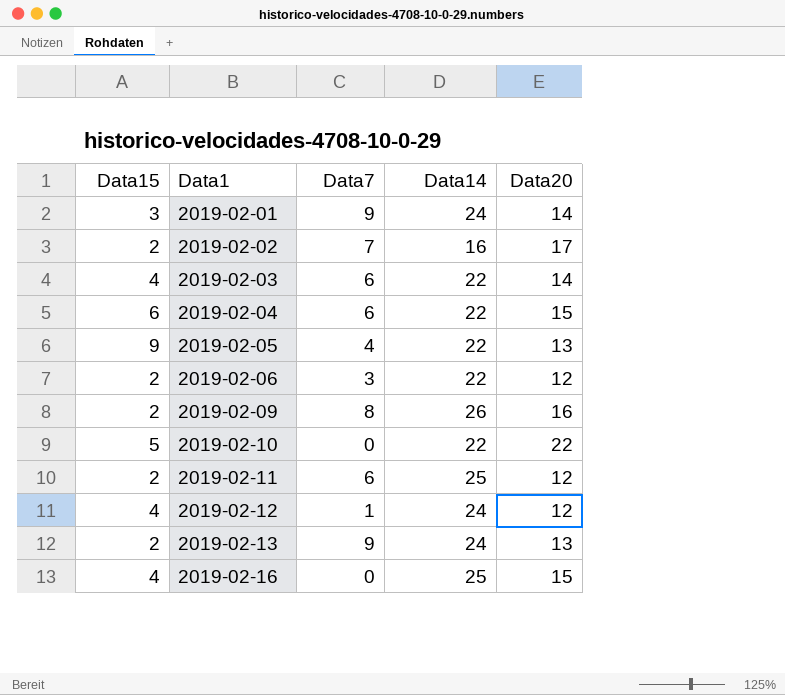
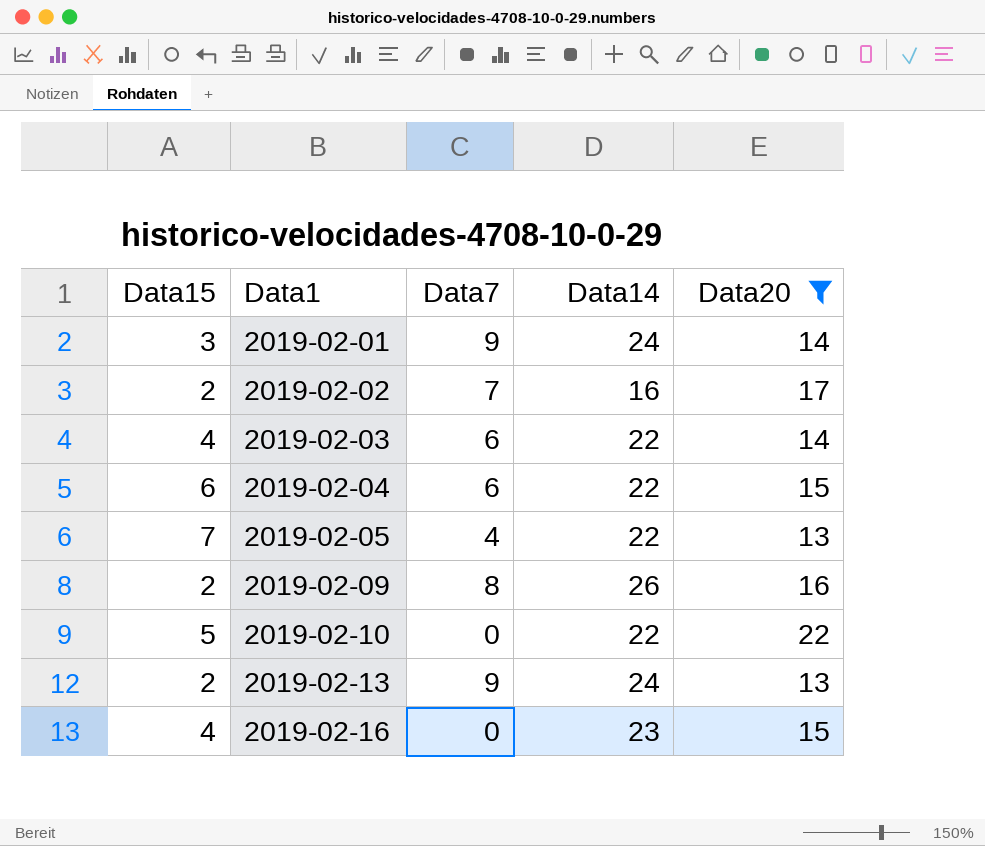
filter: none -> Data20 != 12
2019-02-05 | Data15: 9 -> 7
2019-02-16 | Data14: 25 -> 23

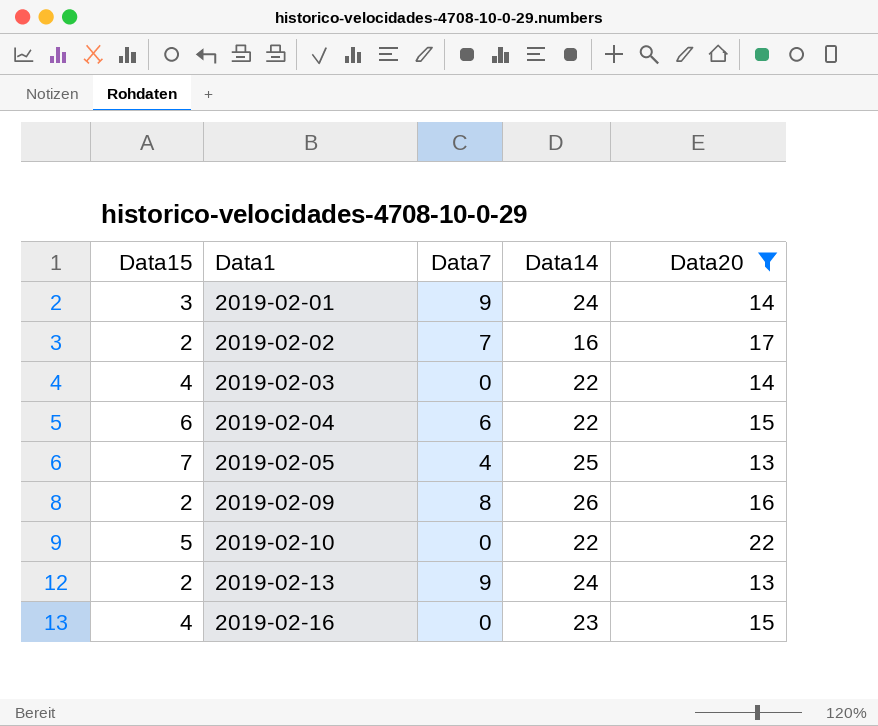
2019-02-03 | Data7: 6 -> 0
2019-02-05 | Data14: 22 -> 25

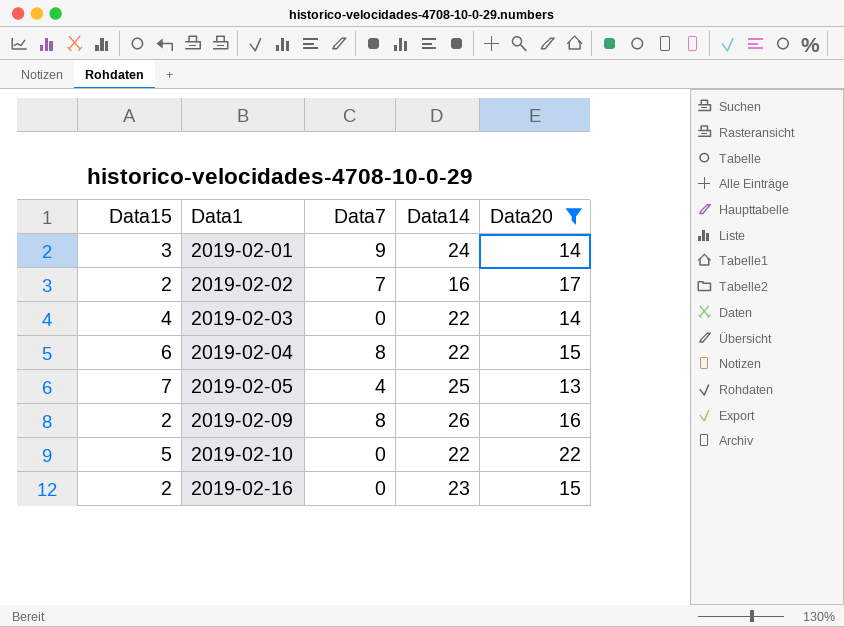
row 2019-02-13: 2 | 9 | 24 | 13 -> none
2019-02-04 | Data7: 6 -> 8
2019-02-16 | Data15: 4 -> 2

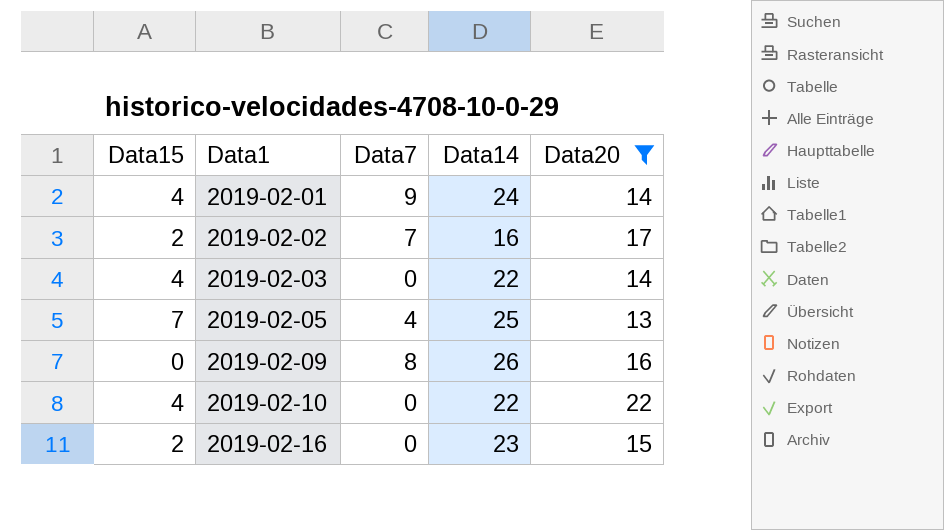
row 2019-02-04: 6 | 8 | 22 | 15 -> none
2019-02-01 | Data15: 3 -> 4
2019-02-09 | Data15: 2 -> 0
2019-02-10 | Data15: 5 -> 4

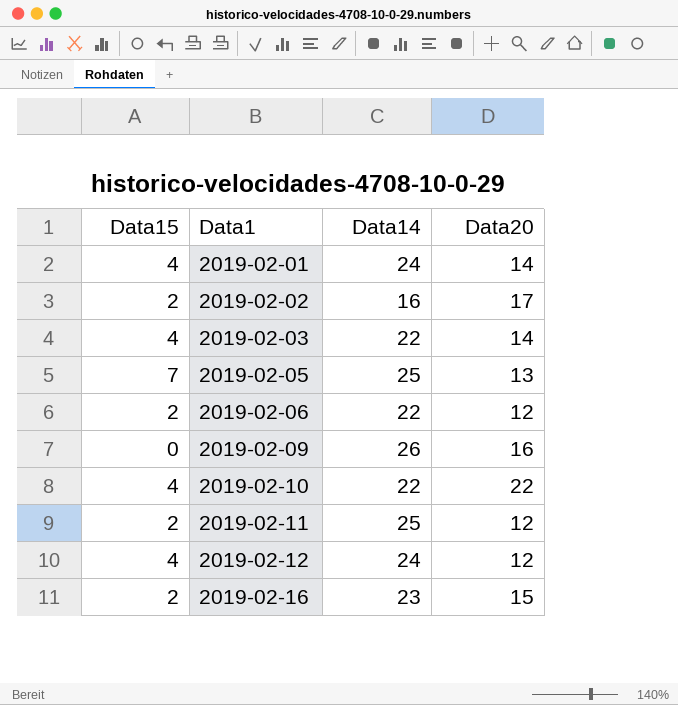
filter: Data20 != 12 -> none
column Data7 | position: 3 -> none

